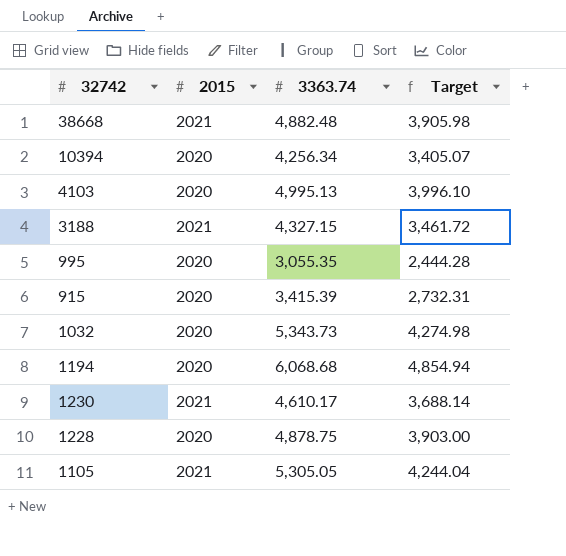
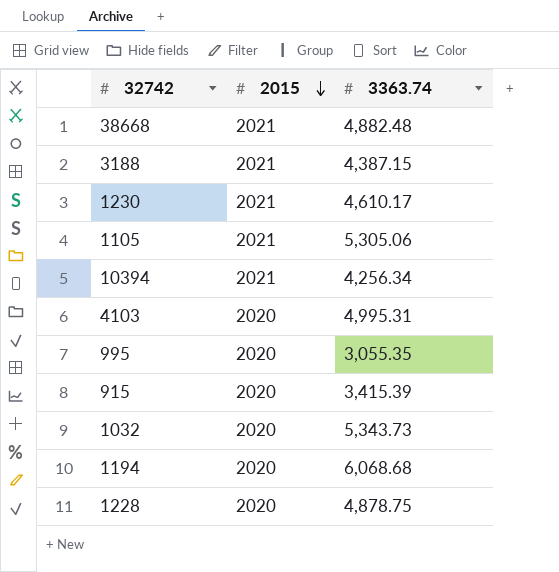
row order: none -> 2015 descending
column Target | formula: [3363.74] * 0.8 -> none
3188 | 3363.74: 4,327.15 -> 4,387.15
1105 | 3363.74: 5,305.05 -> 5,305.06
10394 | 2015: 2020 -> 2021
4103 | 3363.74: 4,995.13 -> 4,995.31

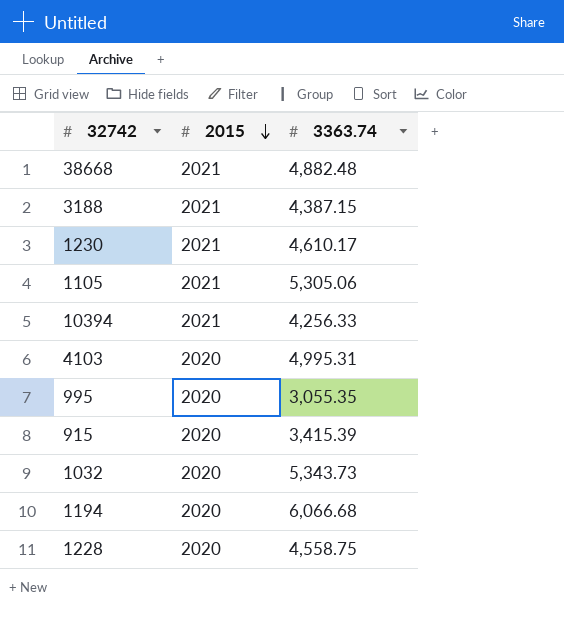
10394 | 3363.74: 4,256.34 -> 4,256.33
1194 | 3363.74: 6,068.68 -> 6,066.68
1228 | 3363.74: 4,878.75 -> 4,558.75

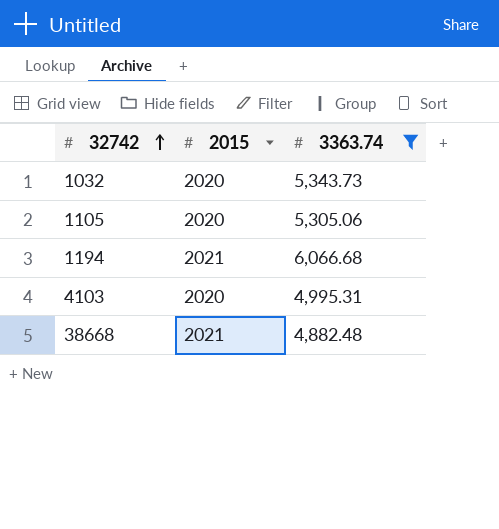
filter: none -> 3363.74 >= 4,882.48
row order: 2015 descending -> 32742 ascending
1105 | 2015: 2021 -> 2020
1194 | 2015: 2020 -> 2021

